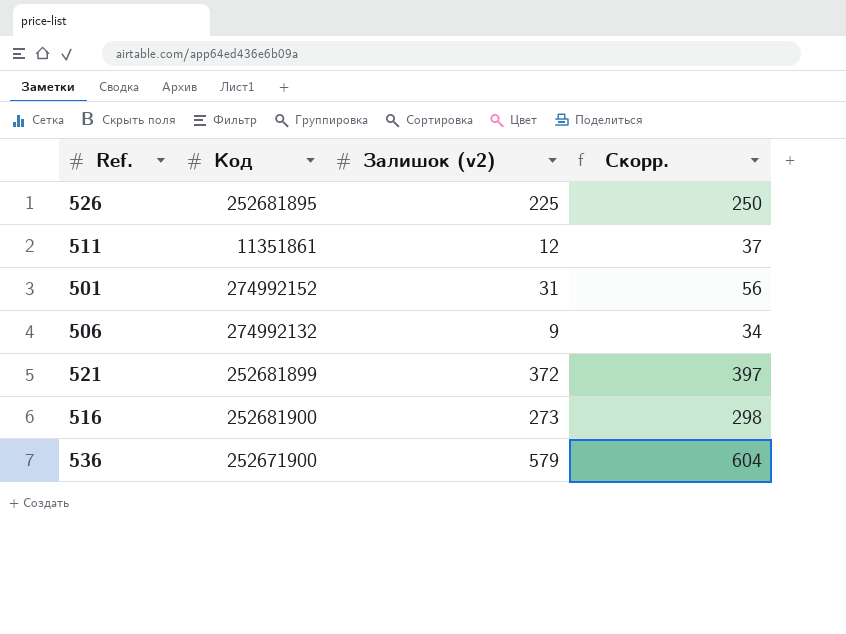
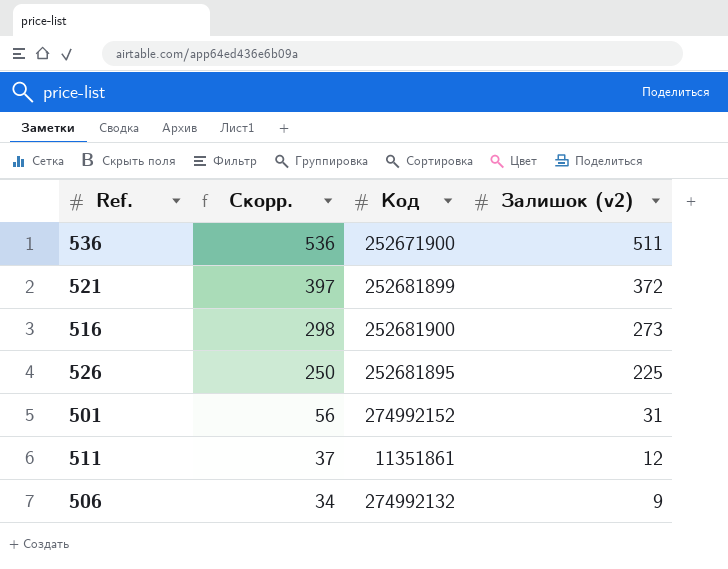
row order: none -> Скорр. descending
column Скорр. | position: 4 -> 2
536 | Скорр.: 604 -> 536
536 | Залишок (v2): 579 -> 511

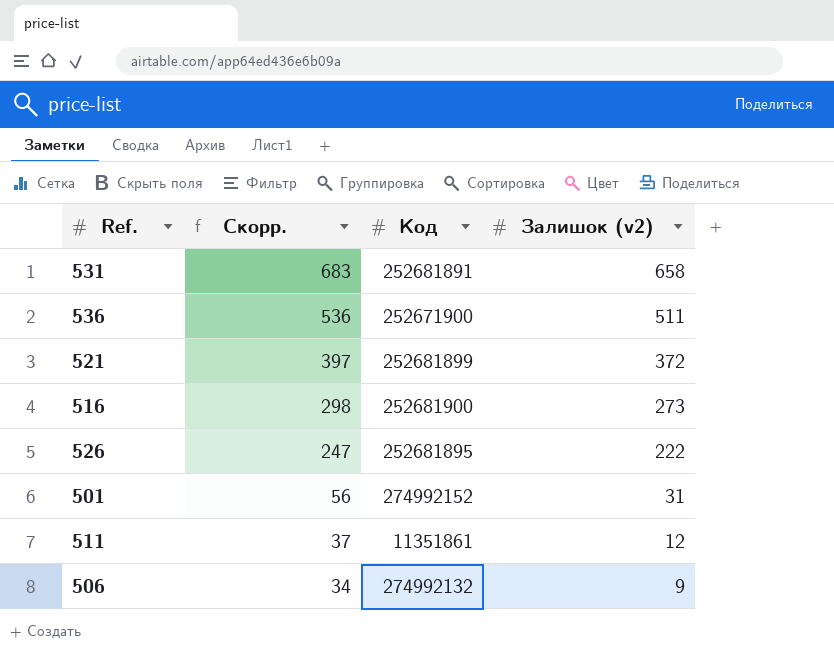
row 531: none -> 683 | 252681891 | 658
526 | Скорр.: 250 -> 247
526 | Залишок (v2): 225 -> 222

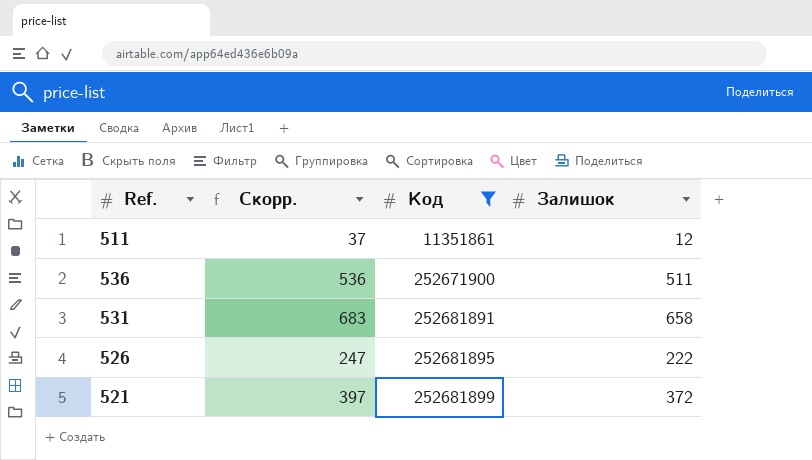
filter: none -> Код <= 252681899
row order: Скорр. descending -> Код ascending
column name: Залишок (v2) -> Залишок

